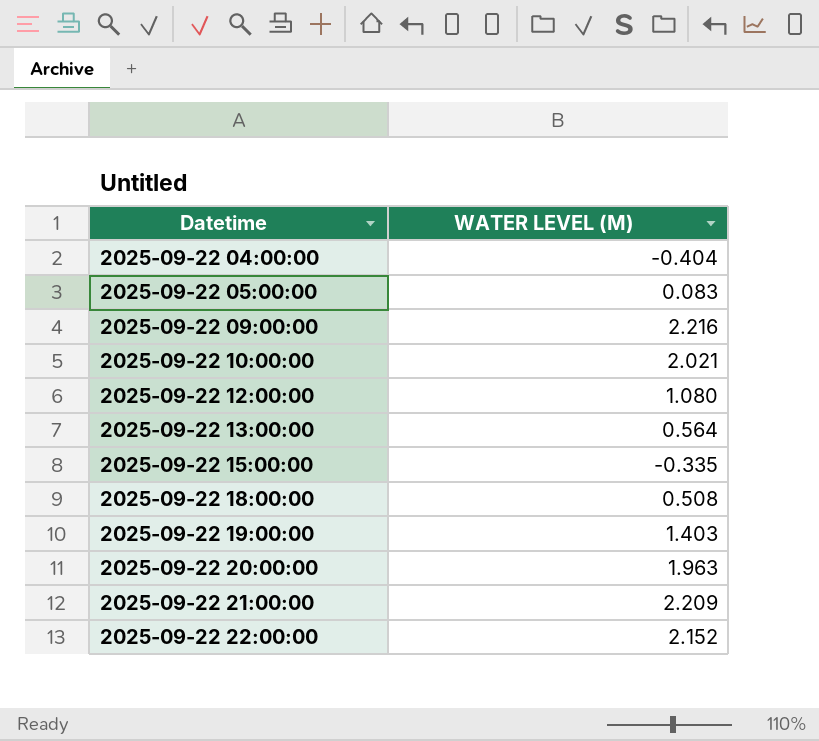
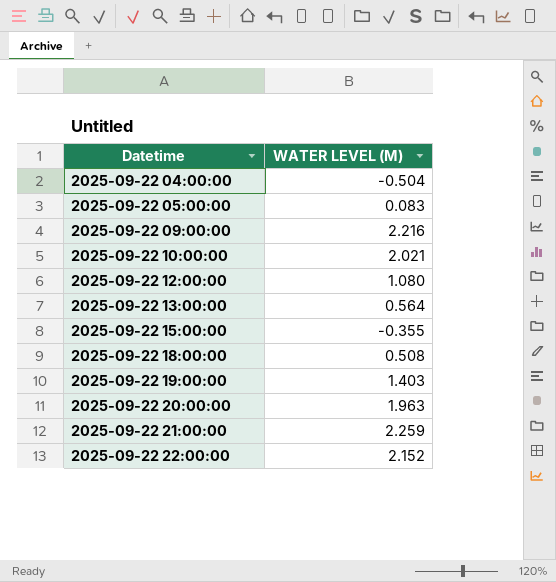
2025-09-22 04:00:00 | WATER LEVEL (M): -0.404 -> -0.504
2025-09-22 15:00:00 | WATER LEVEL (M): -0.335 -> -0.355
2025-09-22 21:00:00 | WATER LEVEL (M): 2.209 -> 2.259

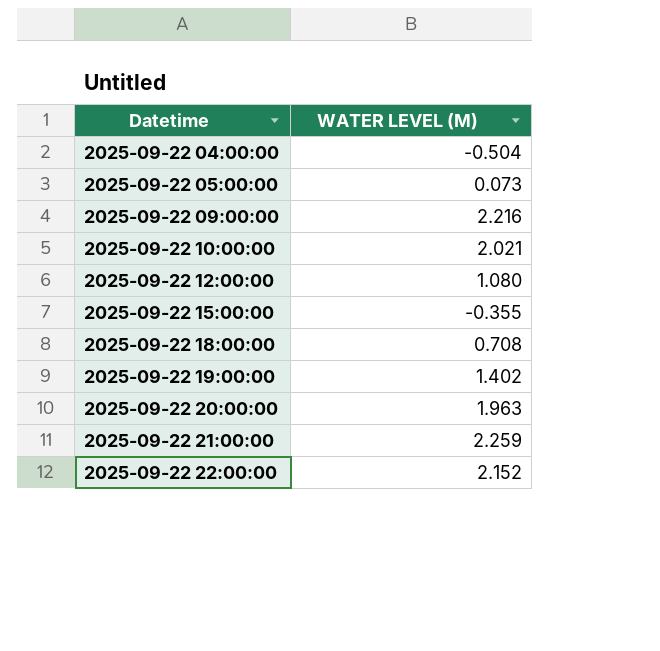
row 2025-09-22 13:00:00: 0.564 -> none
2025-09-22 05:00:00 | WATER LEVEL (M): 0.083 -> 0.073
2025-09-22 18:00:00 | WATER LEVEL (M): 0.508 -> 0.708
2025-09-22 19:00:00 | WATER LEVEL (M): 1.403 -> 1.402

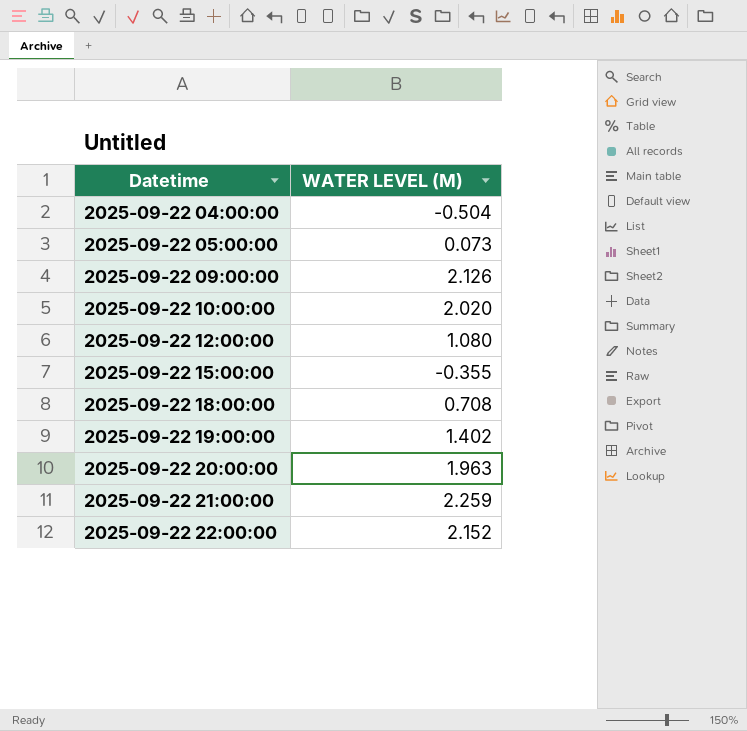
2025-09-22 09:00:00 | WATER LEVEL (M): 2.216 -> 2.126
2025-09-22 10:00:00 | WATER LEVEL (M): 2.021 -> 2.020

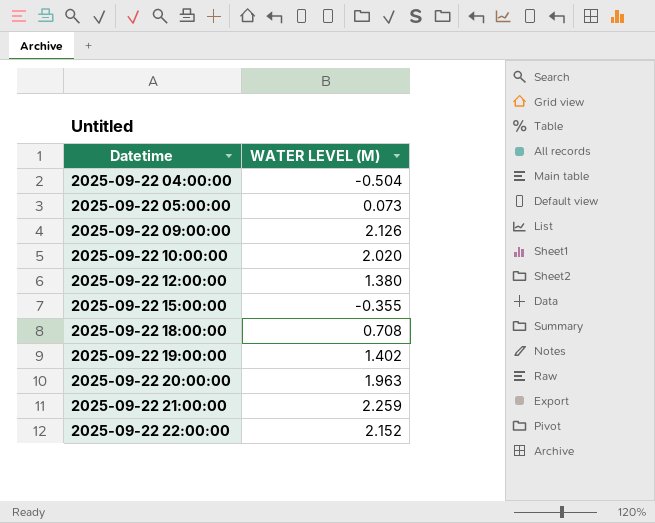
2025-09-22 12:00:00 | WATER LEVEL (M): 1.080 -> 1.380

